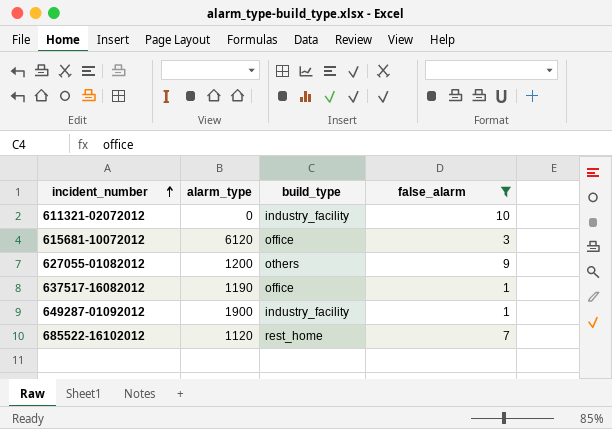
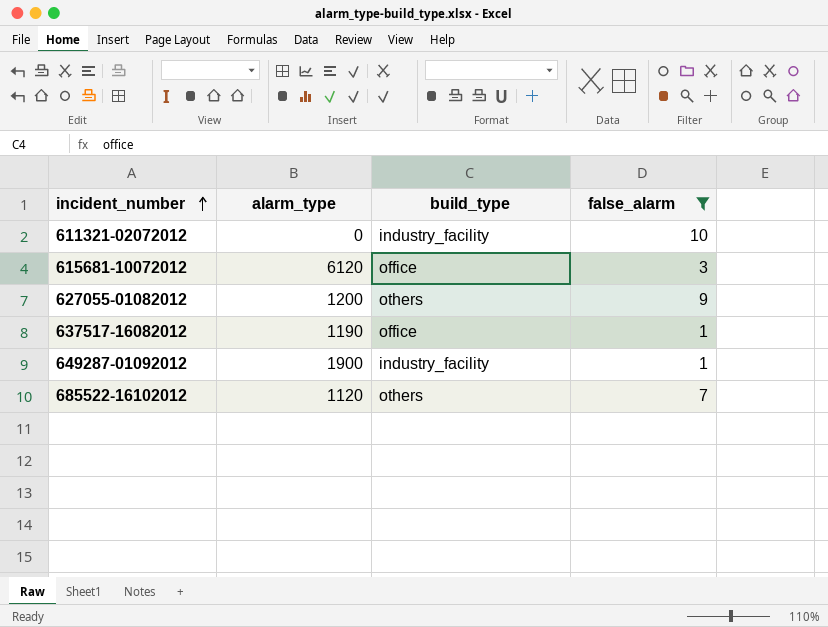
685522-16102012 | build_type: rest_home -> others

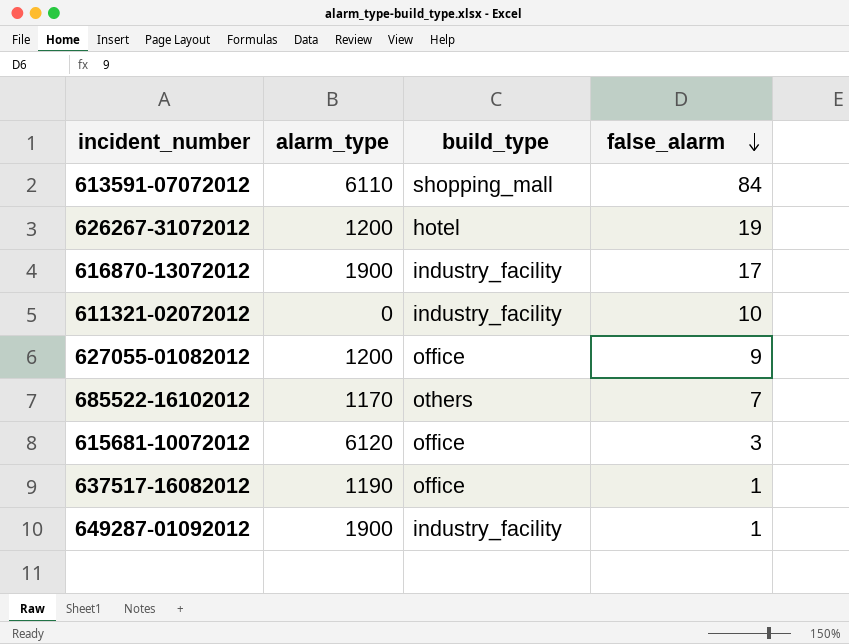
filter: false_alarm <= 10 -> none
row order: incident_number ascending -> false_alarm descending
627055-01082012 | build_type: others -> office
685522-16102012 | alarm_type: 1120 -> 1170

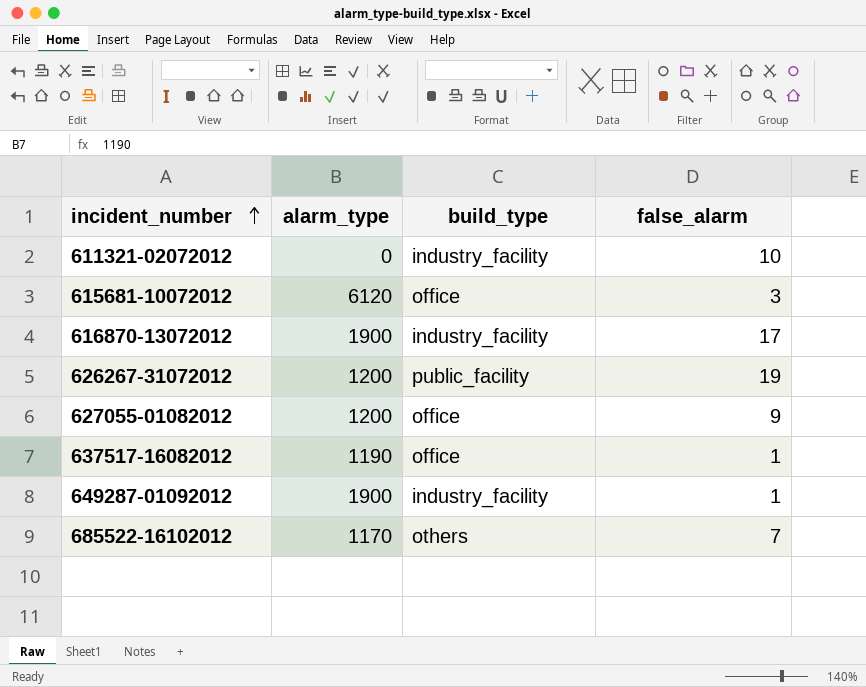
row order: false_alarm descending -> incident_number ascending
row 613591-07072012: 6110 | shopping_mall | 84 -> none
626267-31072012 | build_type: hotel -> public_facility

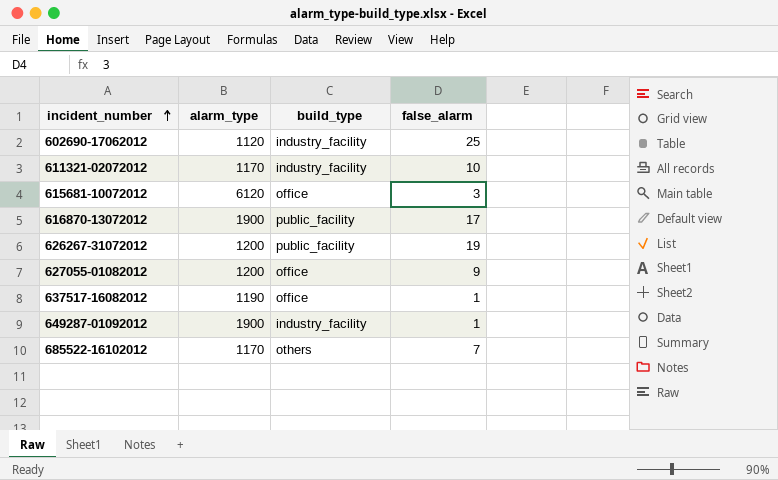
row 602690-17062012: none -> 1120 | industry_facility | 25
611321-02072012 | alarm_type: 0 -> 1170
616870-13072012 | build_type: industry_facility -> public_facility

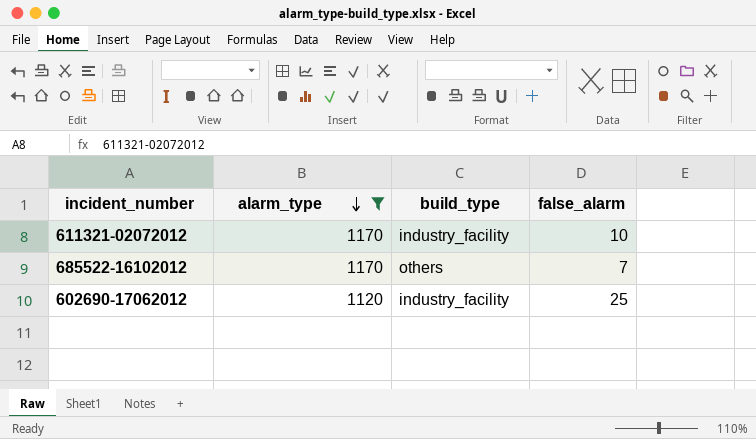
filter: none -> alarm_type <= 1170
row order: incident_number ascending -> alarm_type descending

